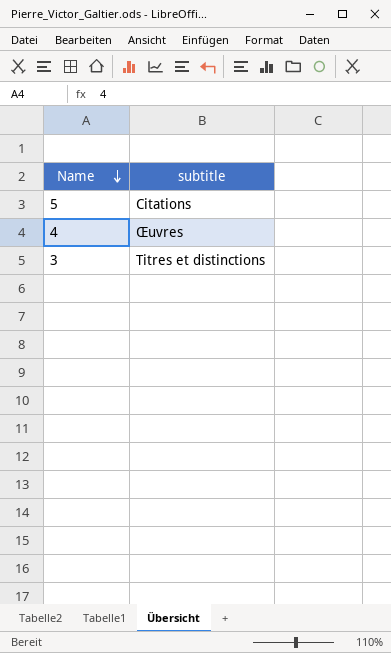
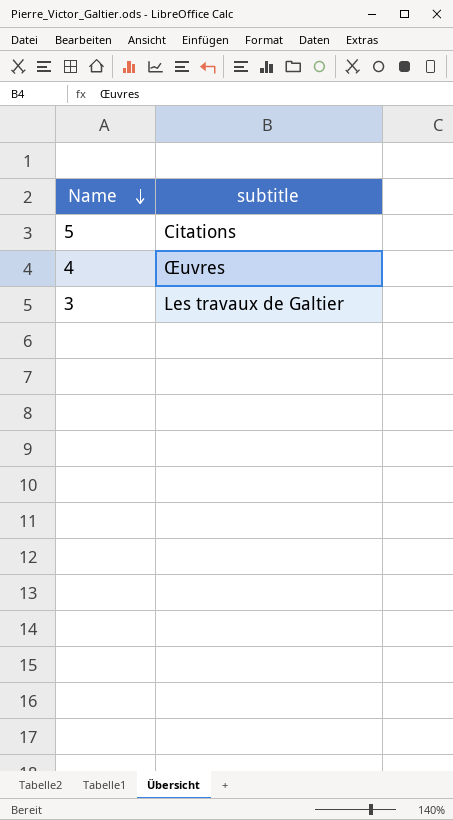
3 | subtitle: Titres et distinctions -> Les travaux de Galtier

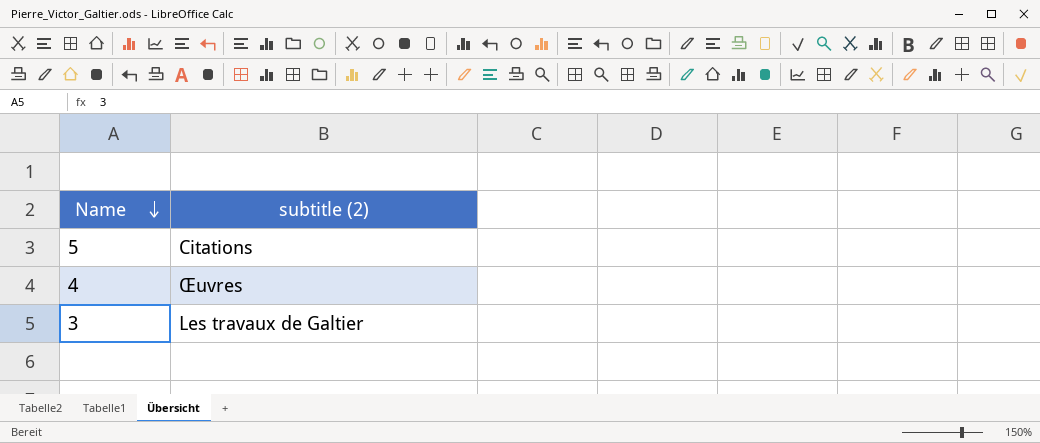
column name: subtitle -> subtitle (2)

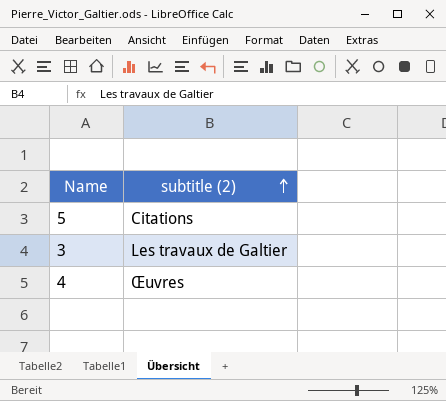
row order: Name descending -> subtitle (2) ascending

